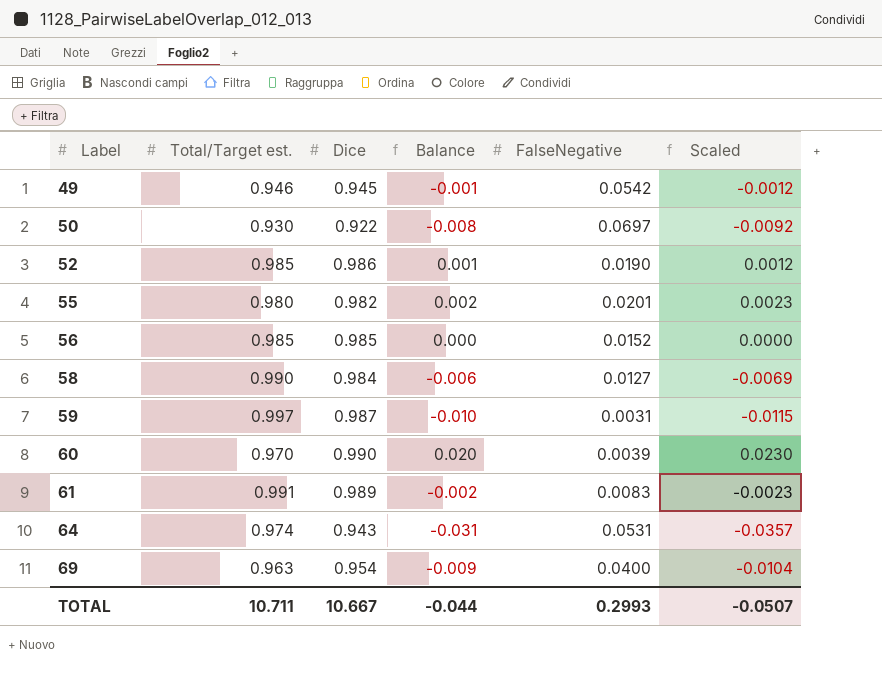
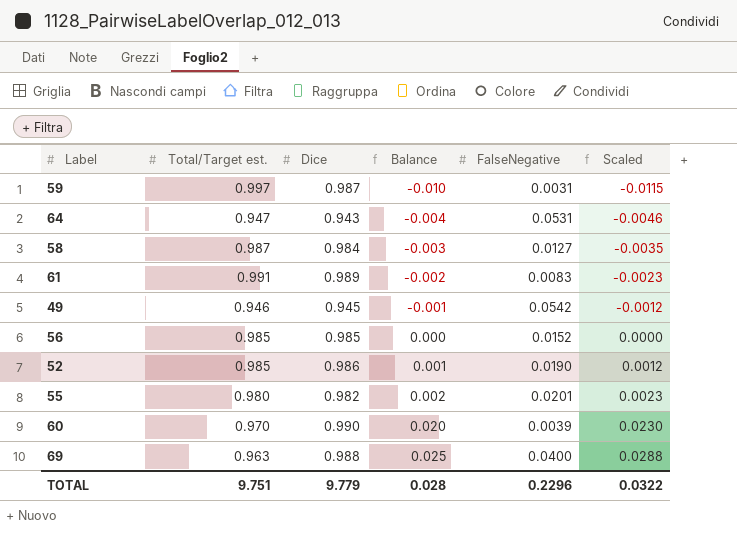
row order: Label ascending -> Balance ascending
row 50: 0.930 | 0.922 | -0.008 | 0.0697 | -0.0092 -> none
64 | Total/Target est.: 0.974 -> 0.947
64 | Balance: -0.031 -> -0.004
64 | Scaled: -0.0357 -> -0.0046
58 | Total/Target est.: 0.990 -> 0.987
58 | Balance: -0.006 -> -0.003
58 | Scaled: -0.0069 -> -0.0035
69 | Dice: 0.954 -> 0.988
69 | Balance: -0.009 -> 0.025
69 | Scaled: -0.0104 -> 0.0288
TOTAL | Total/Target est.: 10.711 -> 9.751
TOTAL | Dice: 10.667 -> 9.779
TOTAL | Balance: -0.044 -> 0.028
TOTAL | FalseNegative: 0.2993 -> 0.2296
TOTAL | Scaled: -0.0507 -> 0.0322

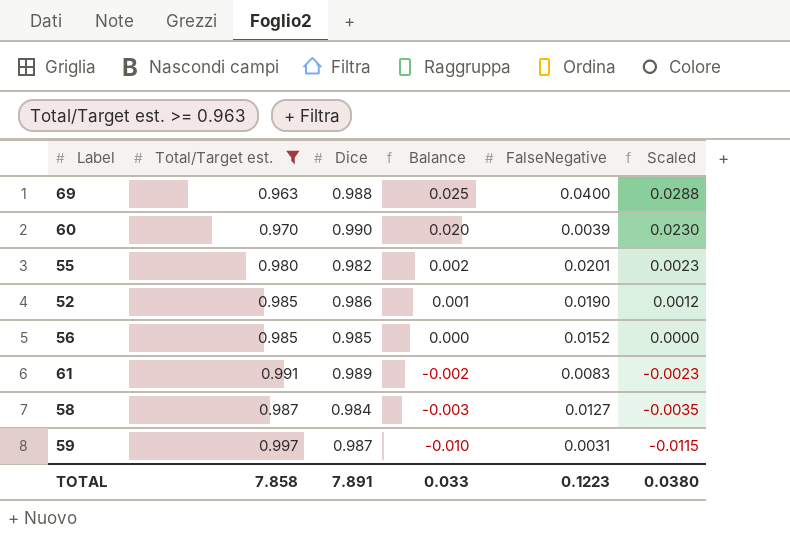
filter: none -> Total/Target est. >= 0.963
row order: Balance ascending -> Balance descending
TOTAL | Total/Target est.: 9.751 -> 7.858
TOTAL | Dice: 9.779 -> 7.891
TOTAL | Balance: 0.028 -> 0.033
TOTAL | FalseNegative: 0.2296 -> 0.1223
TOTAL | Scaled: 0.0322 -> 0.0380

